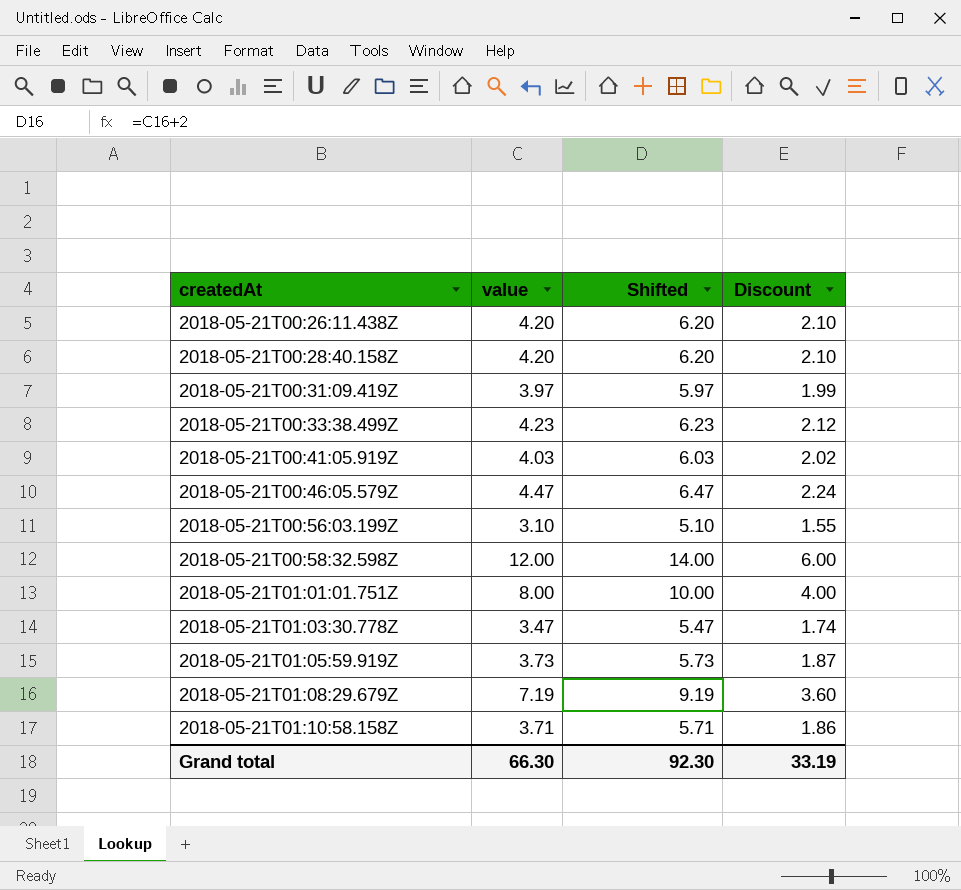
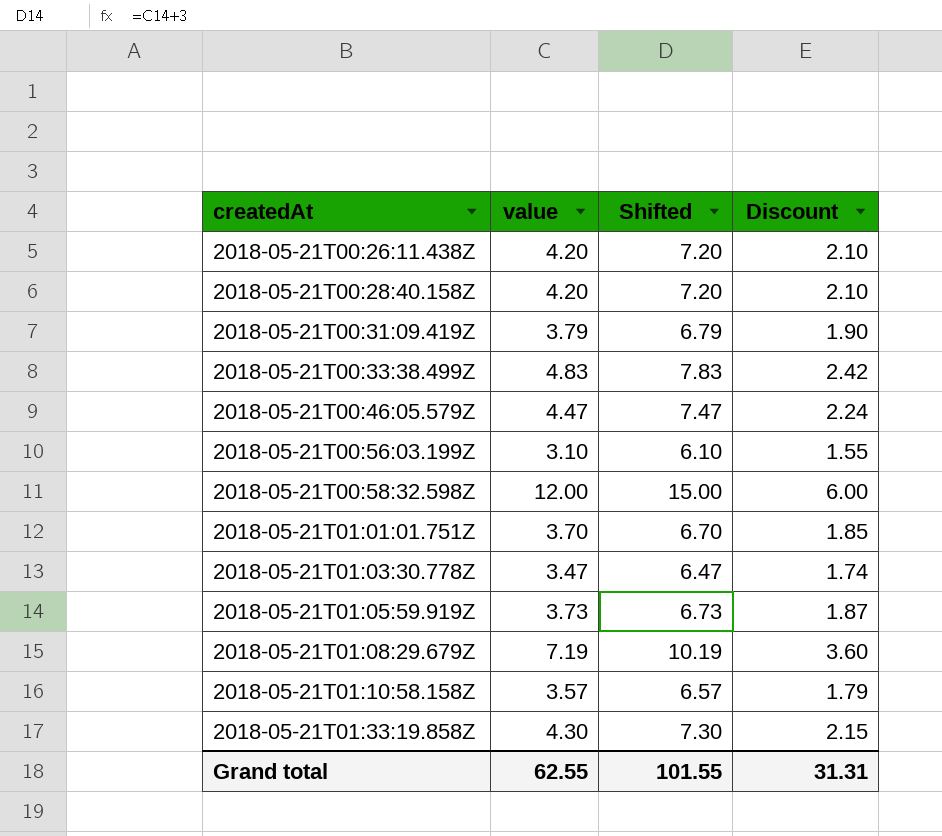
column Shifted | formula: [value] + 2 -> [value] + 3
row 2018-05-21T00:41:05.919Z: 4.03 | 6.03 | 2.02 -> none
2018-05-21T00:31:09.419Z | value: 3.97 -> 3.79
2018-05-21T00:31:09.419Z | Discount: 1.99 -> 1.90
2018-05-21T00:33:38.499Z | value: 4.23 -> 4.83
2018-05-21T00:33:38.499Z | Discount: 2.12 -> 2.42
2018-05-21T01:01:01.751Z | value: 8.00 -> 3.70
2018-05-21T01:01:01.751Z | Discount: 4.00 -> 1.85
2018-05-21T01:10:58.158Z | value: 3.71 -> 3.57
2018-05-21T01:10:58.158Z | Discount: 1.86 -> 1.79
row 2018-05-21T01:33:19.858Z: none -> 4.30 | 7.30 | 2.15
Grand total | value: 66.30 -> 62.55
Grand total | Shifted: 92.30 -> 101.55
Grand total | Discount: 33.19 -> 31.31

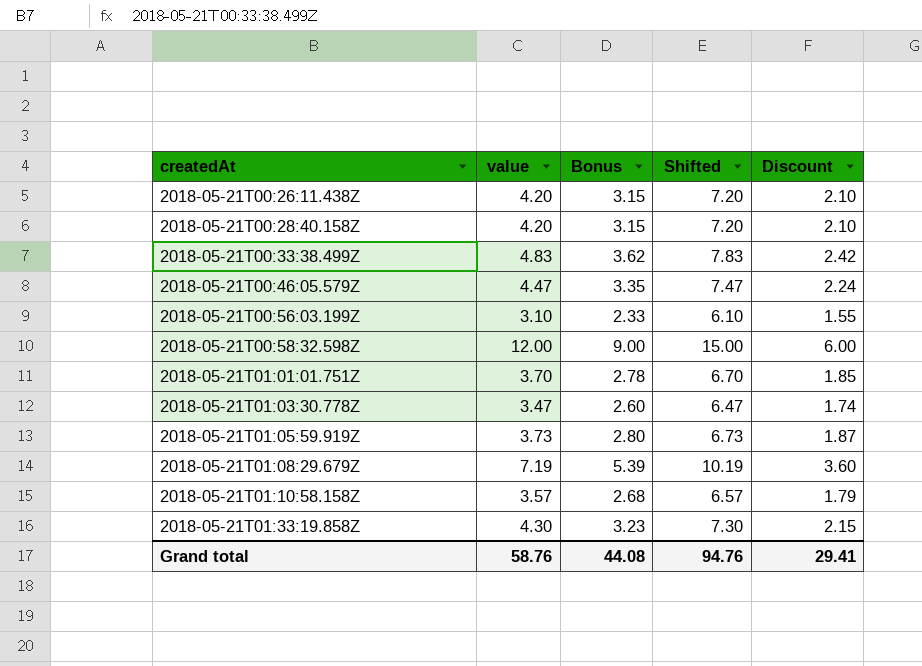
column Bonus | formula: none -> [value] * 0.75
row 2018-05-21T00:31:09.419Z: 3.79 | 6.79 | 1.90 -> none
Grand total | value: 62.55 -> 58.76
Grand total | Shifted: 101.55 -> 94.76
Grand total | Discount: 31.31 -> 29.41

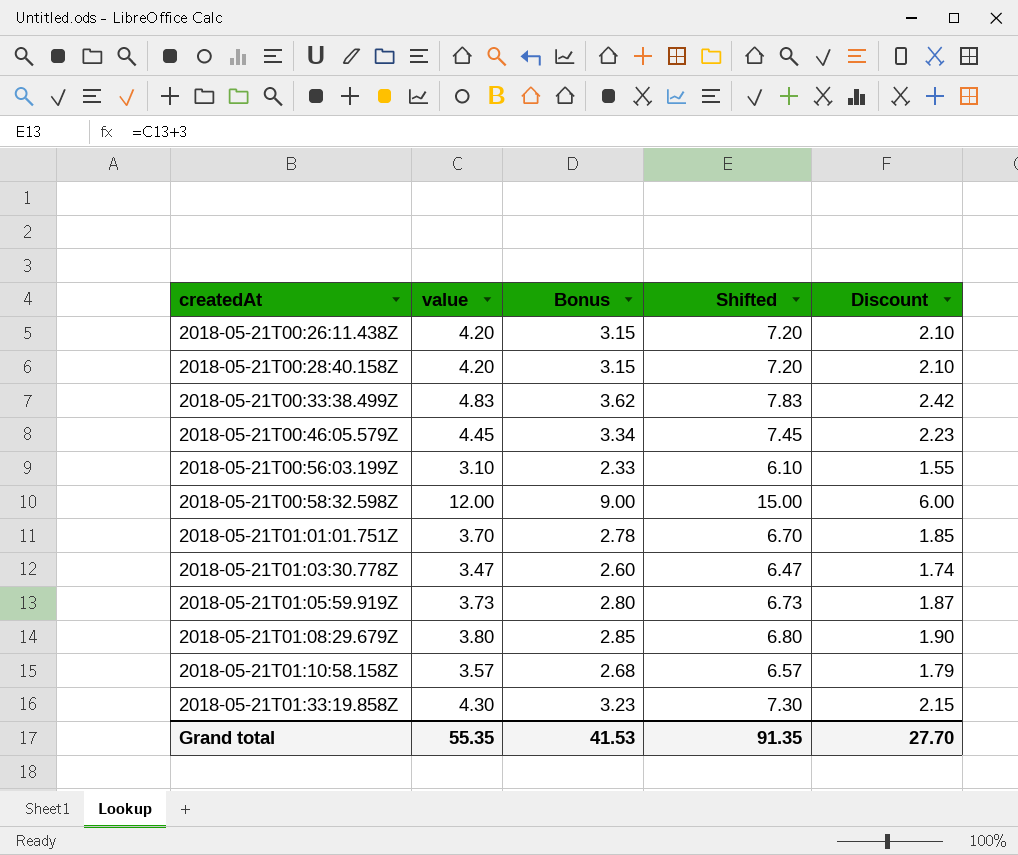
2018-05-21T00:46:05.579Z | value: 4.47 -> 4.45
2018-05-21T00:46:05.579Z | Bonus: 3.35 -> 3.34
2018-05-21T00:46:05.579Z | Shifted: 7.47 -> 7.45
2018-05-21T00:46:05.579Z | Discount: 2.24 -> 2.23
2018-05-21T01:08:29.679Z | value: 7.19 -> 3.80
2018-05-21T01:08:29.679Z | Bonus: 5.39 -> 2.85
2018-05-21T01:08:29.679Z | Shifted: 10.19 -> 6.80
2018-05-21T01:08:29.679Z | Discount: 3.60 -> 1.90
Grand total | value: 58.76 -> 55.35
Grand total | Bonus: 44.08 -> 41.53
Grand total | Shifted: 94.76 -> 91.35
Grand total | Discount: 29.41 -> 27.70

